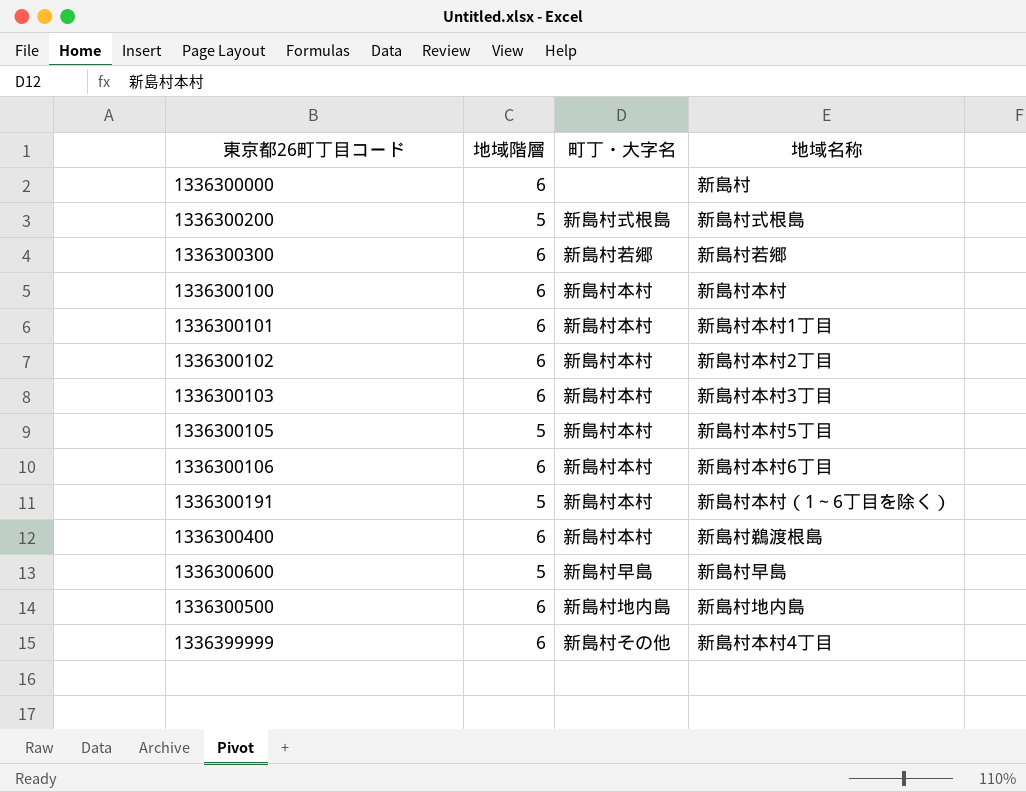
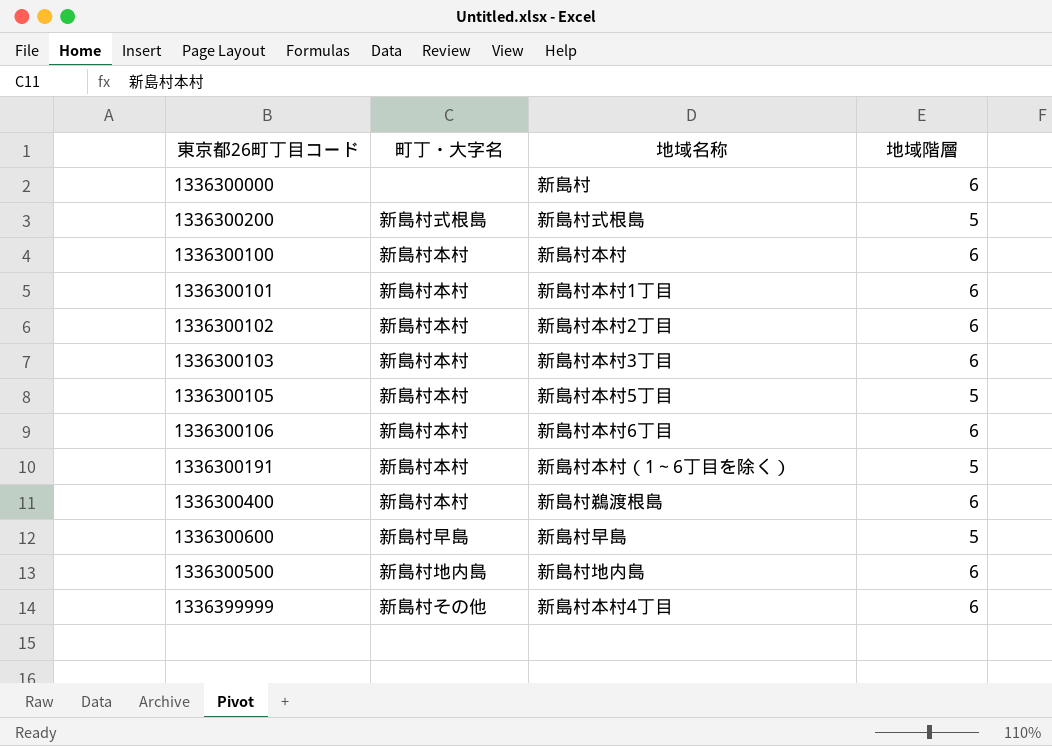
column 地域階層 | position: 2 -> 4
row 1336300300: 6 | 新島村若郷 | 新島村若郷 -> none

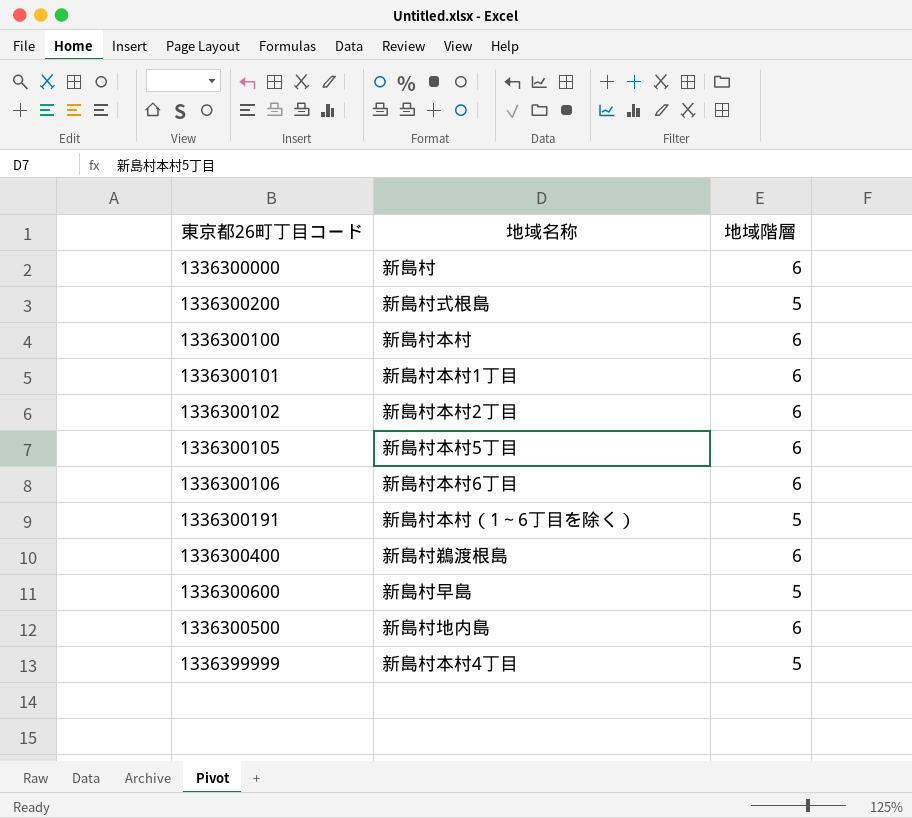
column 町丁・大字名 | position: 2 -> none
row 1336300103: 新島村本村 | 新島村本村3丁目 | 6 -> none
1336300105 | 地域階層: 5 -> 6
1336399999 | 地域階層: 6 -> 5

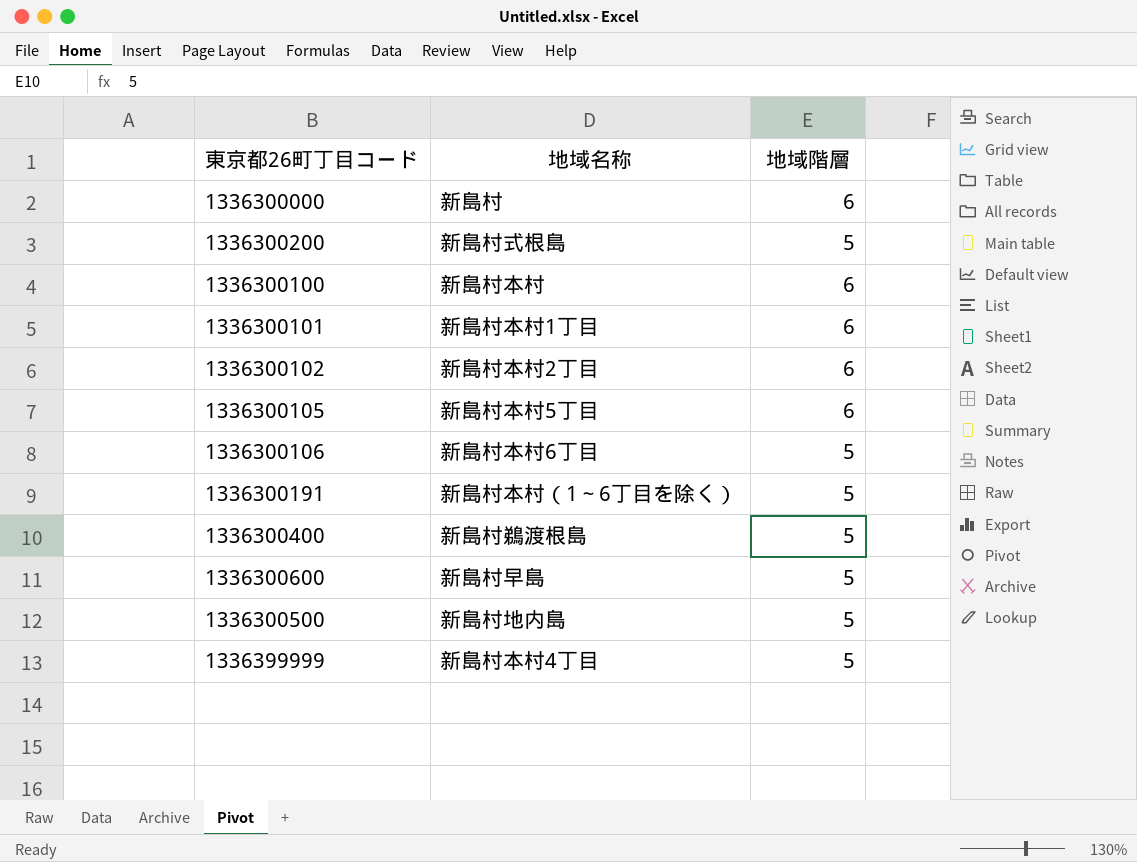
1336300106 | 地域階層: 6 -> 5
1336300400 | 地域階層: 6 -> 5
1336300500 | 地域階層: 6 -> 5

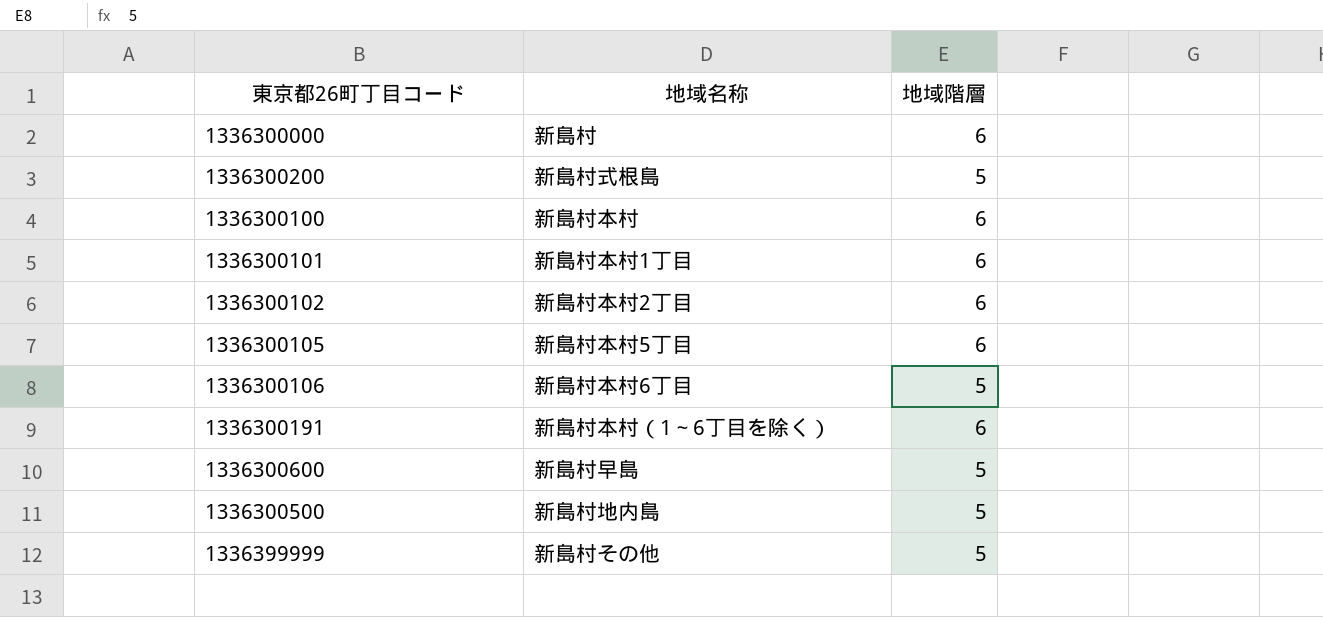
row 1336300400: 新島村鵜渡根島 | 5 -> none
1336300191 | 地域階層: 5 -> 6
1336399999 | 地域名称: 新島村本村4丁目 -> 新島村その他

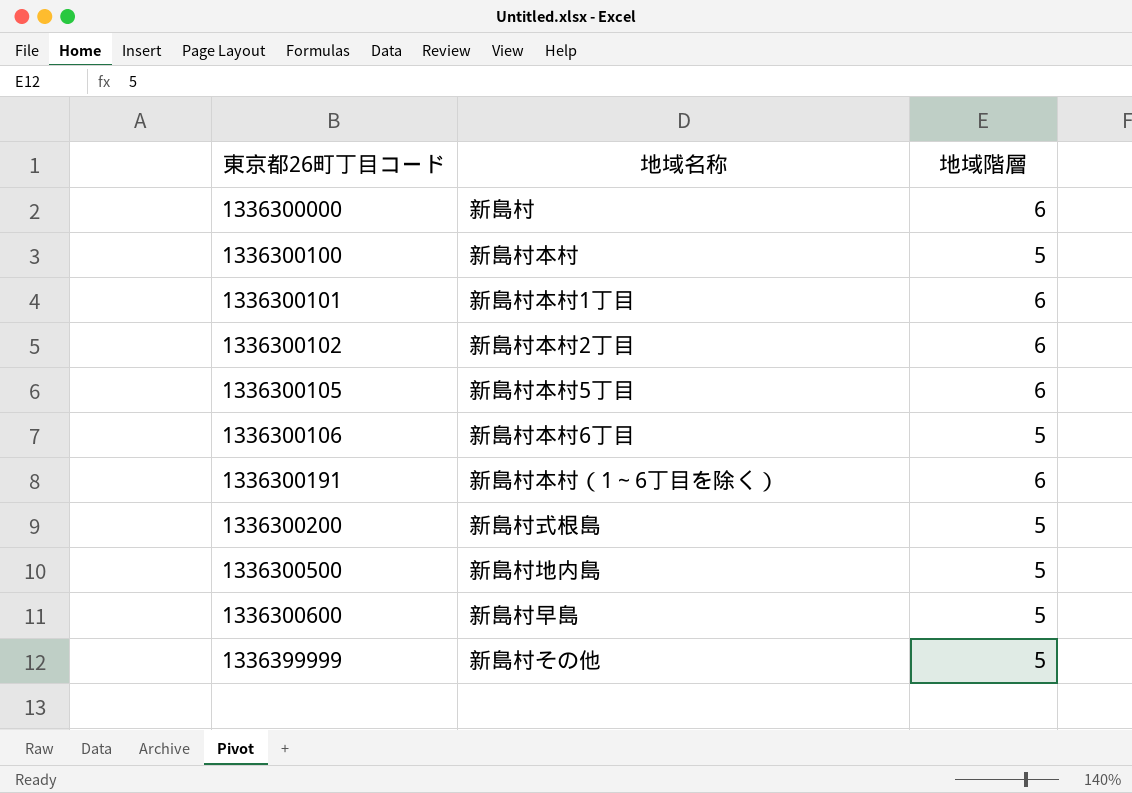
row order: none -> 東京都26町丁目コード ascending
1336300100 | 地域階層: 6 -> 5

